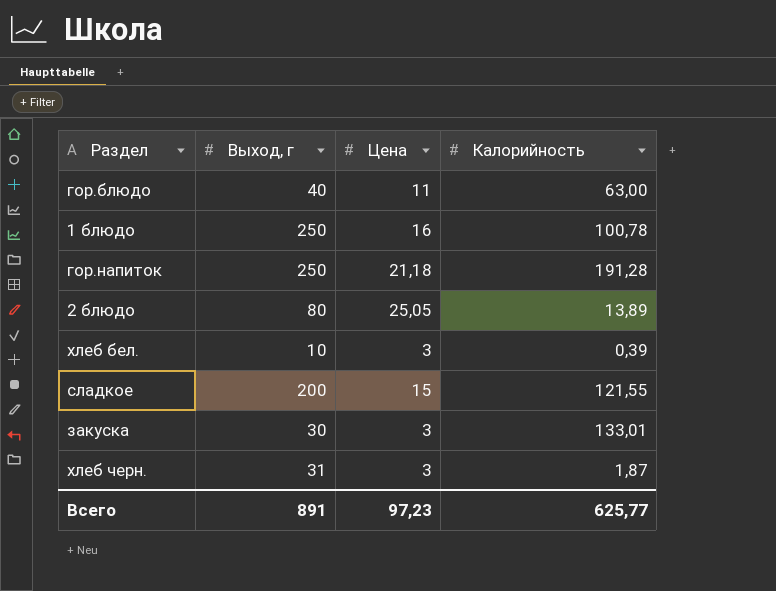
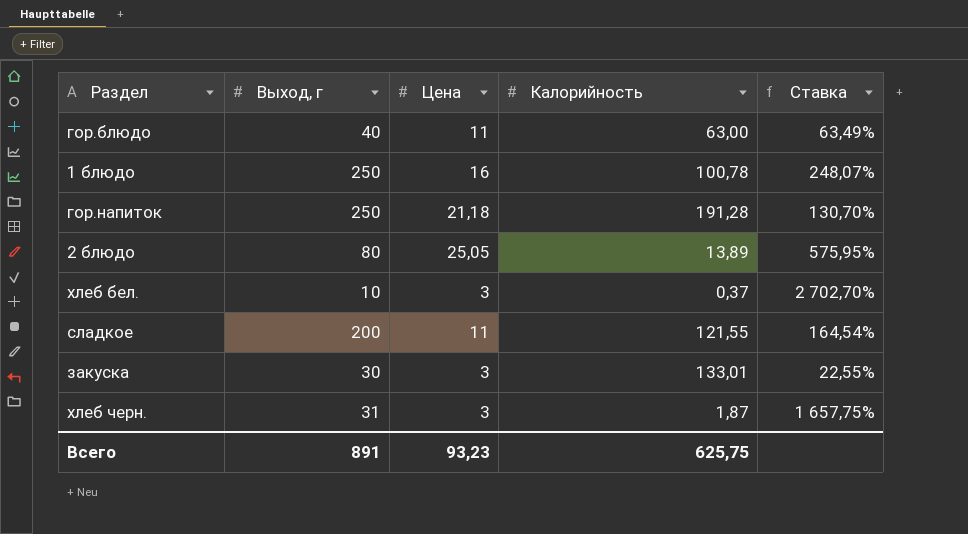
column Ставка | formula: none -> [Выход, г] / [Калорийность]
хлеб бел. | Калорийность: 0,39 -> 0,37
сладкое | Цена: 15 -> 11
Всего | Цена: 97,23 -> 93,23
Всего | Калорийность: 625,77 -> 625,75

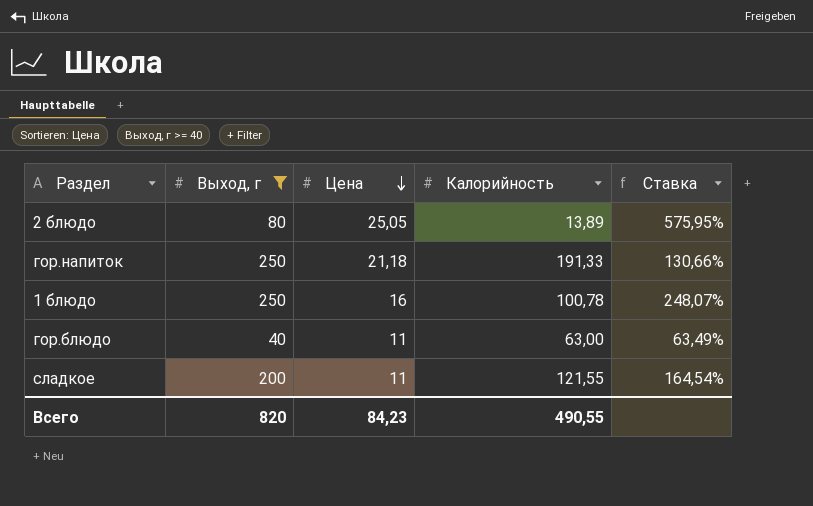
filter: none -> Выход, г >= 40
row order: none -> Цена descending
гор.напиток | Калорийность: 191,28 -> 191,33
гор.напиток | Ставка: 130,70% -> 130,66%
Всего | Выход, г: 891 -> 820
Всего | Цена: 93,23 -> 84,23
Всего | Калорийность: 625,75 -> 490,55

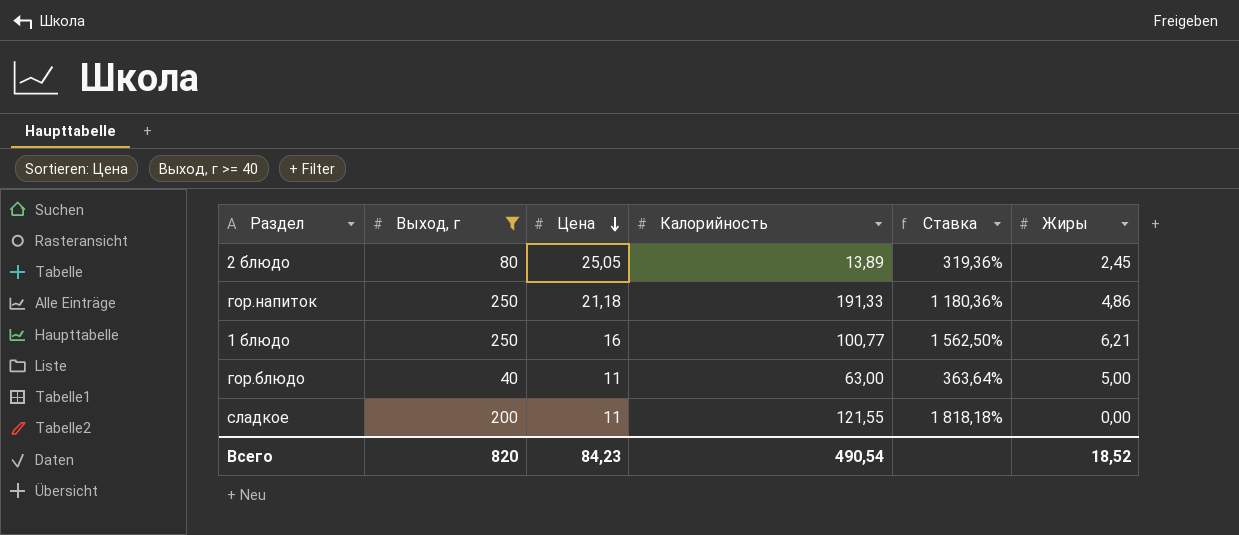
column Ставка | formula: [Выход, г] / [Калорийность] -> [Выход, г] / [Цена]
column Жиры | position: none -> 6
1 блюдо | Калорийность: 100,78 -> 100,77
Всего | Калорийность: 490,55 -> 490,54

